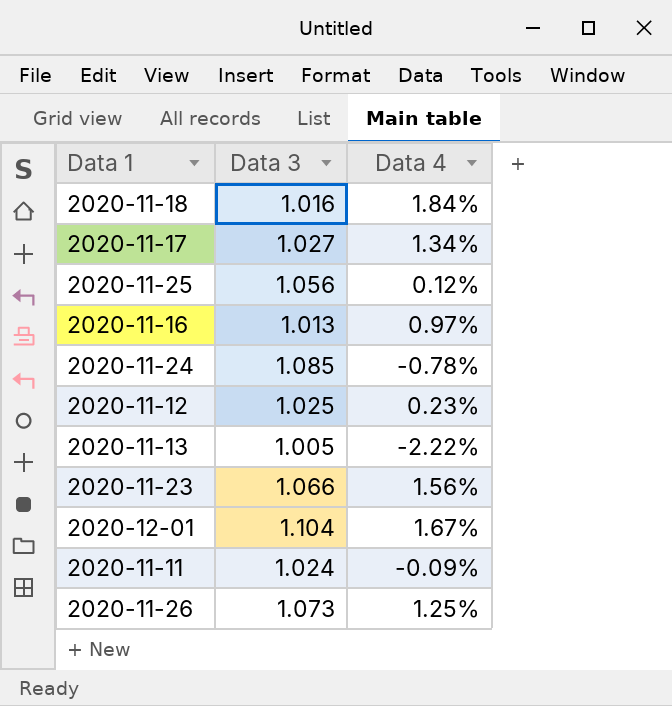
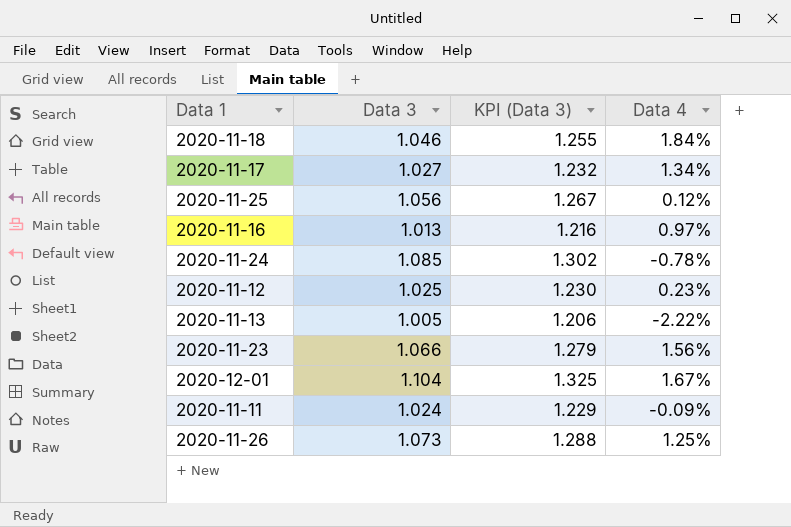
column KPI (Data 3) | formula: none -> [Data 3] * 1.2
2020-11-18 | Data 3: 1.016 -> 1.046

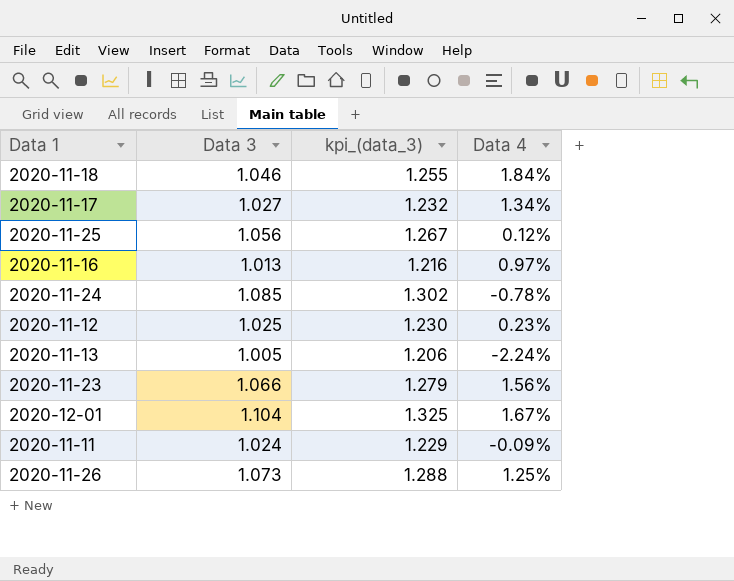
column name: KPI (Data 3) -> kpi_(data_3)
2020-11-13 | Data 4: -2.22% -> -2.24%

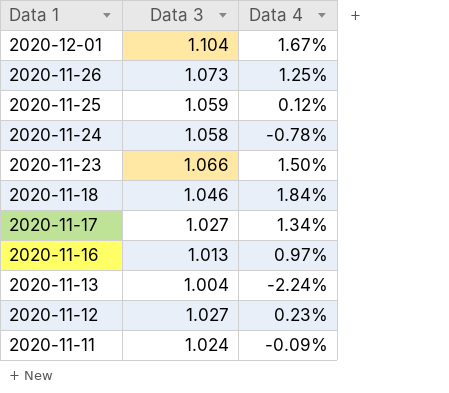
row order: none -> Data 1 descending
column kpi_(data_3) | formula: [Data 3] * 1.2 -> none
2020-11-25 | Data 3: 1.056 -> 1.059
2020-11-24 | Data 3: 1.085 -> 1.058
2020-11-23 | Data 4: 1.56% -> 1.50%
2020-11-13 | Data 3: 1.005 -> 1.004
2020-11-12 | Data 3: 1.025 -> 1.027

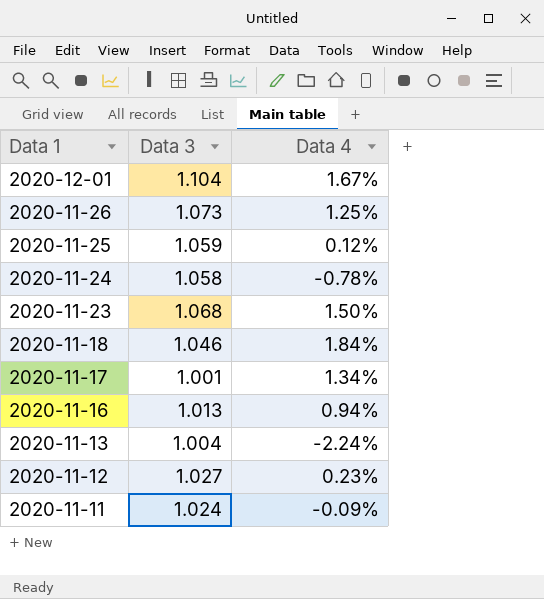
2020-11-23 | Data 3: 1.066 -> 1.068
2020-11-17 | Data 3: 1.027 -> 1.001
2020-11-16 | Data 4: 0.97% -> 0.94%

